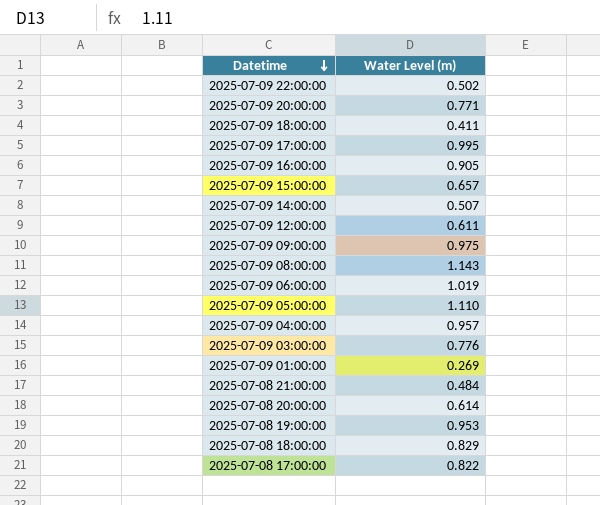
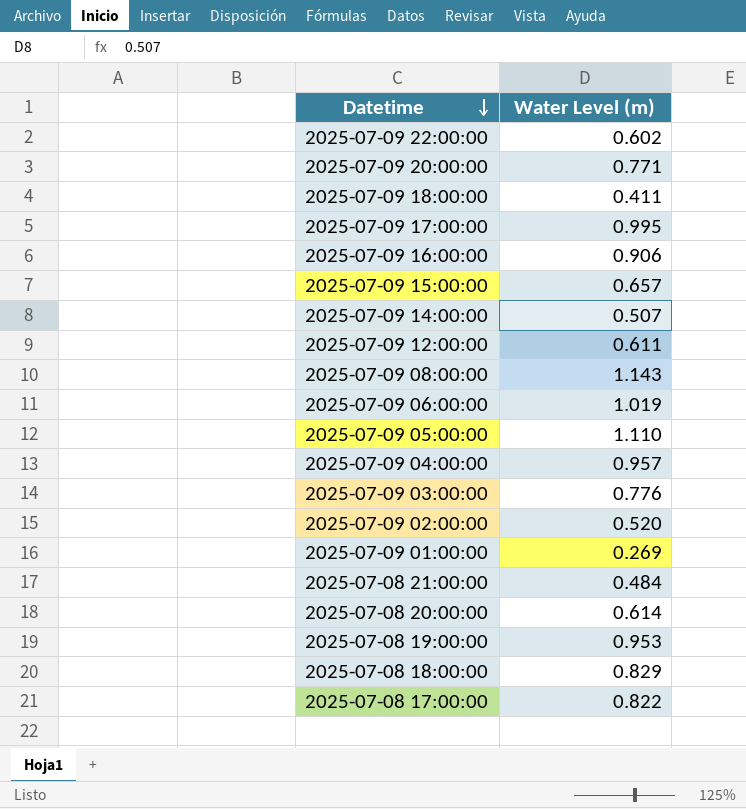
row 2025-07-09 09:00:00: 0.975 -> none
2025-07-09 22:00:00 | Water Level (m): 0.502 -> 0.602
2025-07-09 16:00:00 | Water Level (m): 0.905 -> 0.906
row 2025-07-09 02:00:00: none -> 0.520

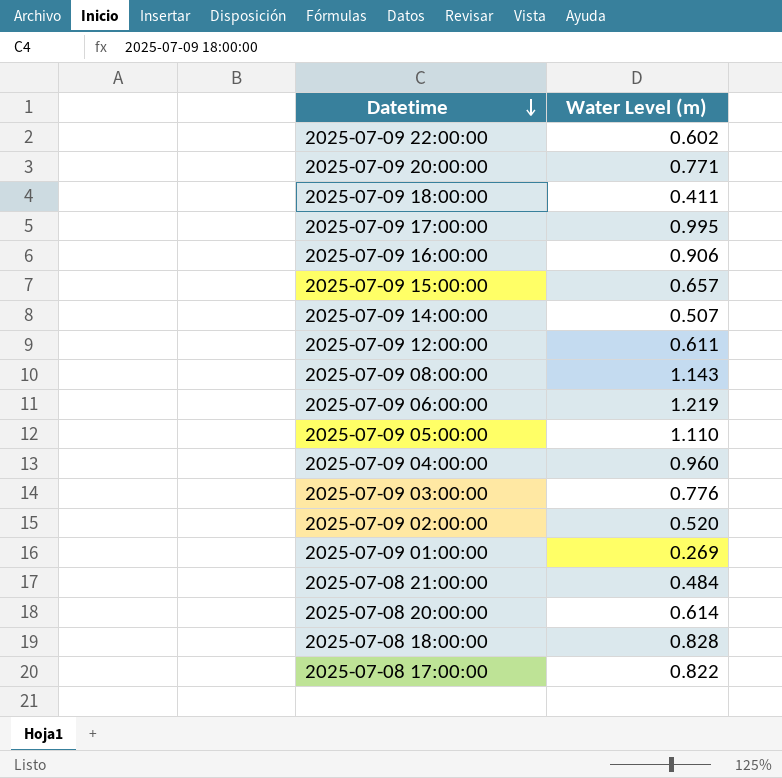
row 2025-07-08 19:00:00: 0.953 -> none
2025-07-09 06:00:00 | Water Level (m): 1.019 -> 1.219
2025-07-09 04:00:00 | Water Level (m): 0.957 -> 0.960
2025-07-08 18:00:00 | Water Level (m): 0.829 -> 0.828

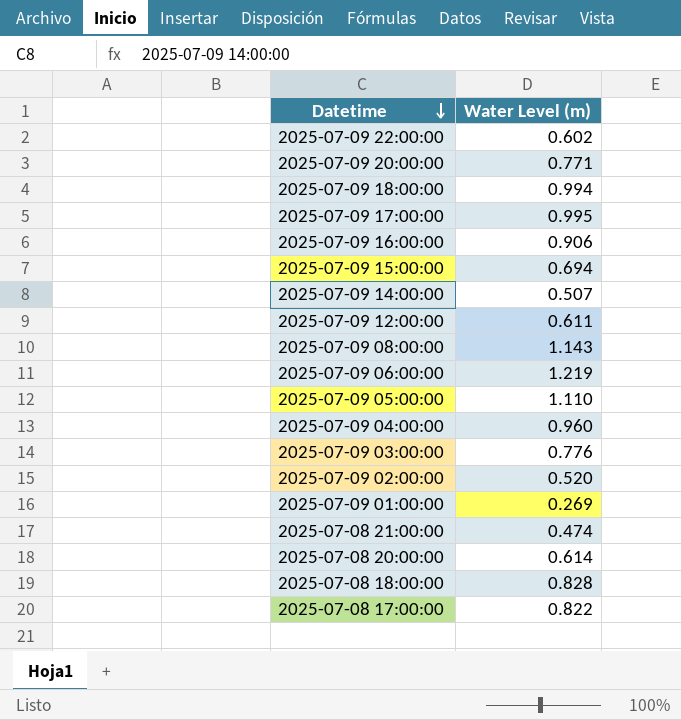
2025-07-09 18:00:00 | Water Level (m): 0.411 -> 0.994
2025-07-09 15:00:00 | Water Level (m): 0.657 -> 0.694
2025-07-08 21:00:00 | Water Level (m): 0.484 -> 0.474

